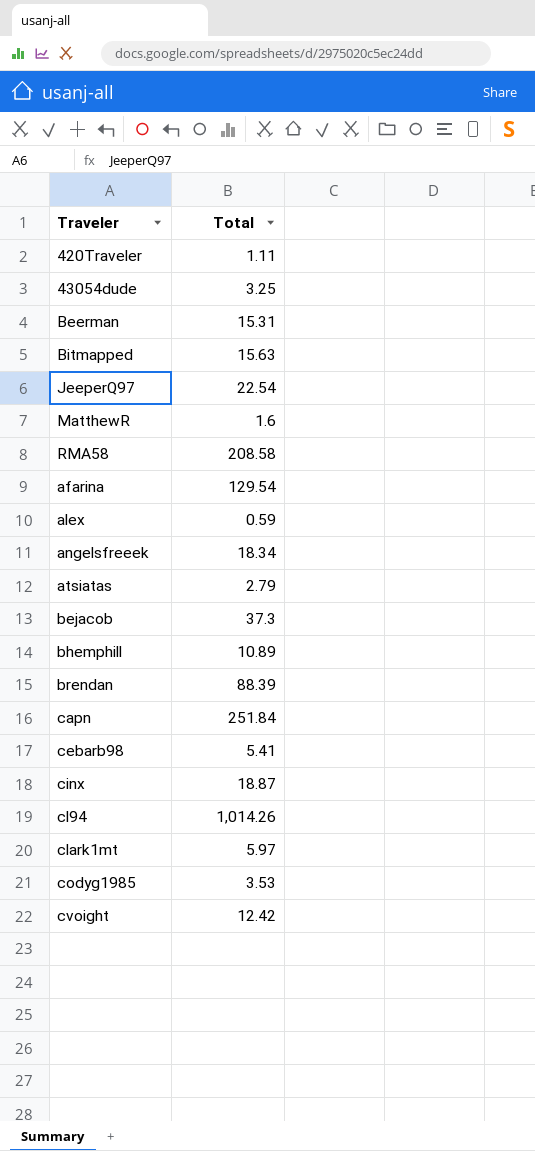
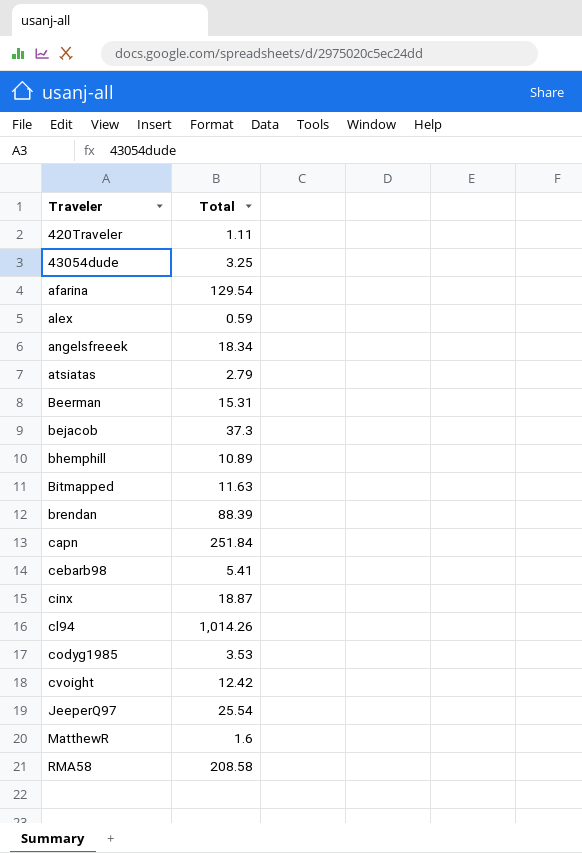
row order: none -> Traveler ascending
row clark1mt: 5.97 -> none
Bitmapped | Total: 15.63 -> 11.63
JeeperQ97 | Total: 22.54 -> 25.54

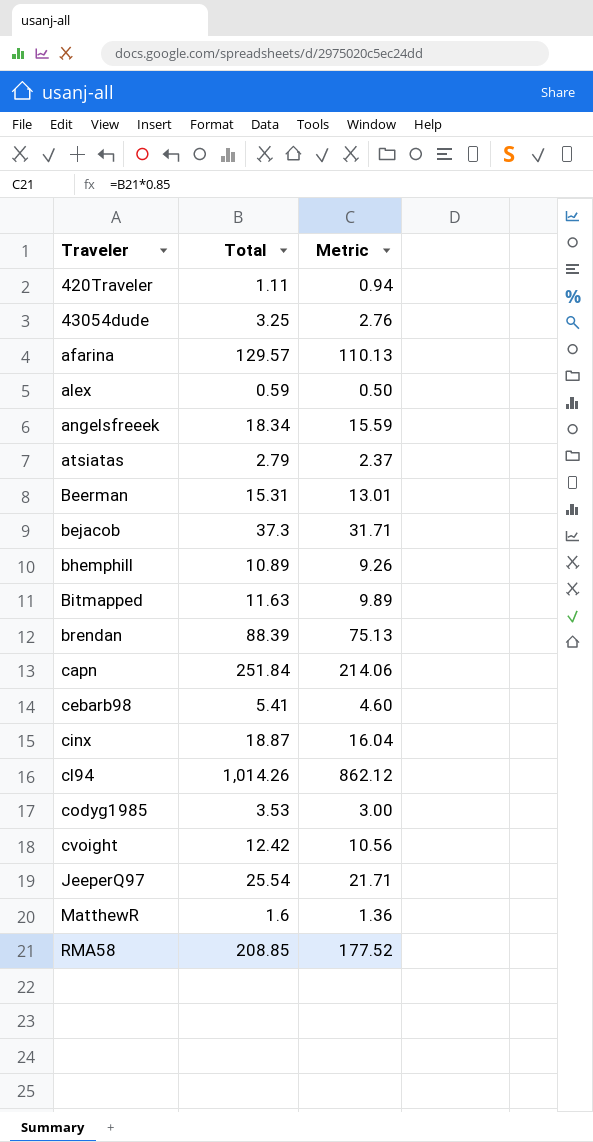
column Metric | formula: none -> [Total] * 0.85
afarina | Total: 129.54 -> 129.57
RMA58 | Total: 208.58 -> 208.85

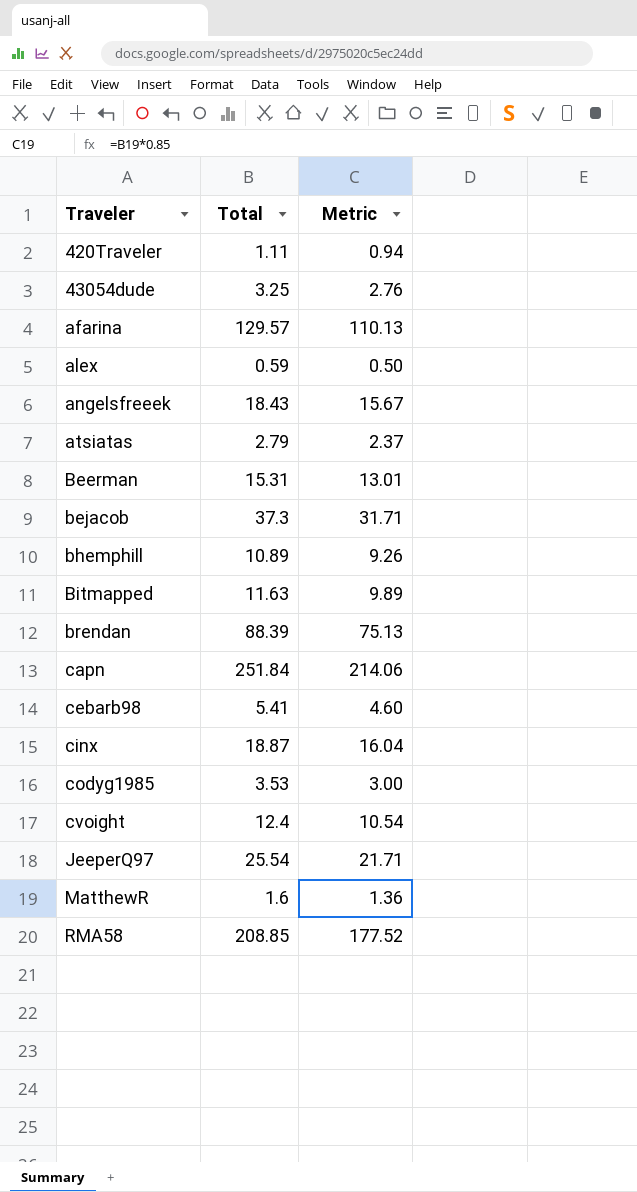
row cl94: 1,014.26 | 862.12 -> none
angelsfreeek | Total: 18.34 -> 18.43
angelsfreeek | Metric: 15.59 -> 15.67
cvoight | Total: 12.42 -> 12.4
cvoight | Metric: 10.56 -> 10.54

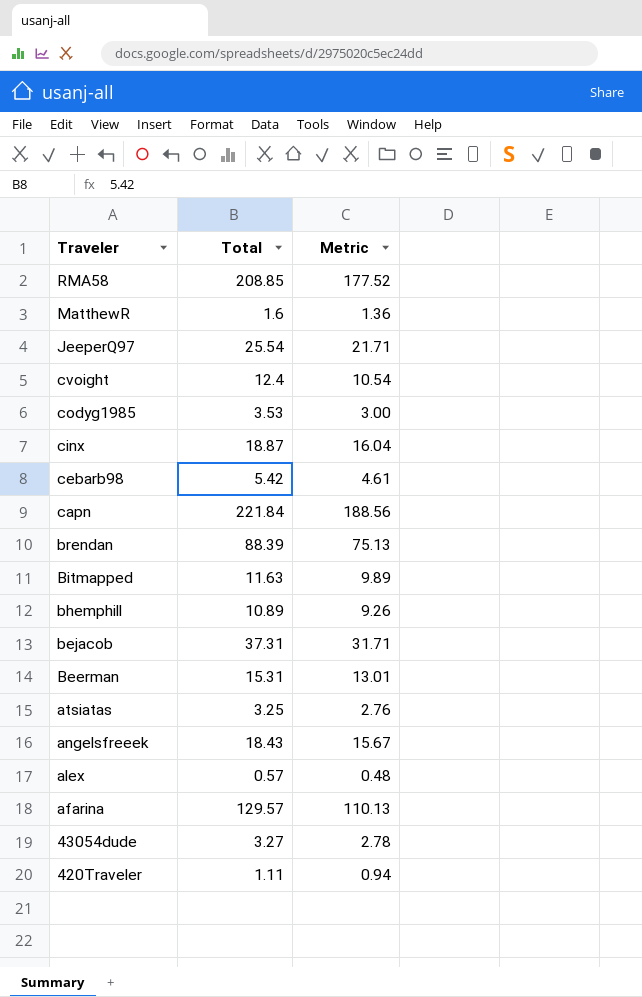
row order: Traveler ascending -> Traveler descending
cebarb98 | Total: 5.41 -> 5.42
cebarb98 | Metric: 4.60 -> 4.61
capn | Total: 251.84 -> 221.84
capn | Metric: 214.06 -> 188.56
bejacob | Total: 37.3 -> 37.31
atsiatas | Total: 2.79 -> 3.25
atsiatas | Metric: 2.37 -> 2.76
alex | Total: 0.59 -> 0.57
alex | Metric: 0.50 -> 0.48
43054dude | Total: 3.25 -> 3.27
43054dude | Metric: 2.76 -> 2.78

